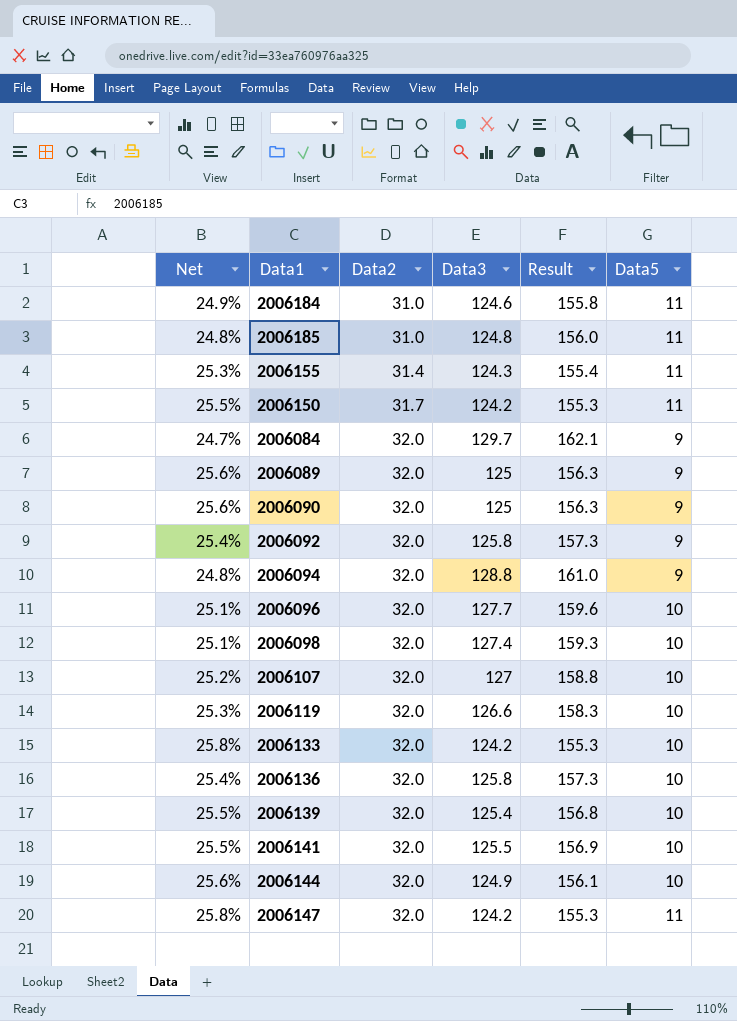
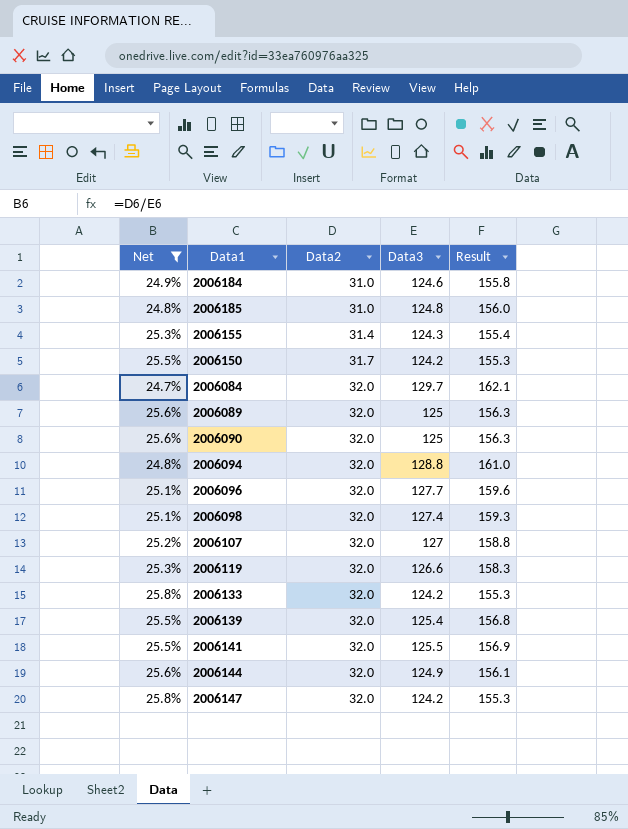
filter: none -> Net != 25.4%
column Data5 | position: 6 -> none

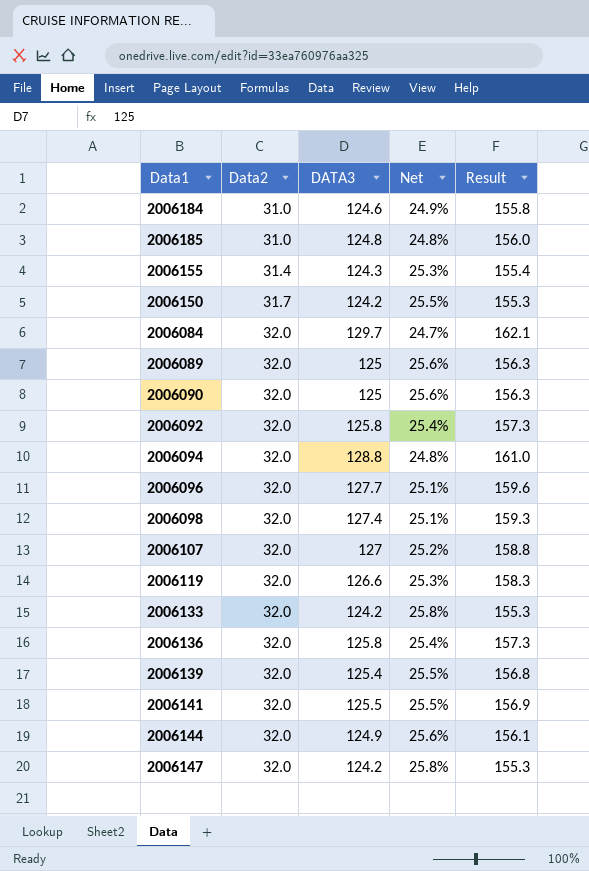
filter: Net != 25.4% -> none
column name: Data3 -> DATA3
column Net | position: 1 -> 4

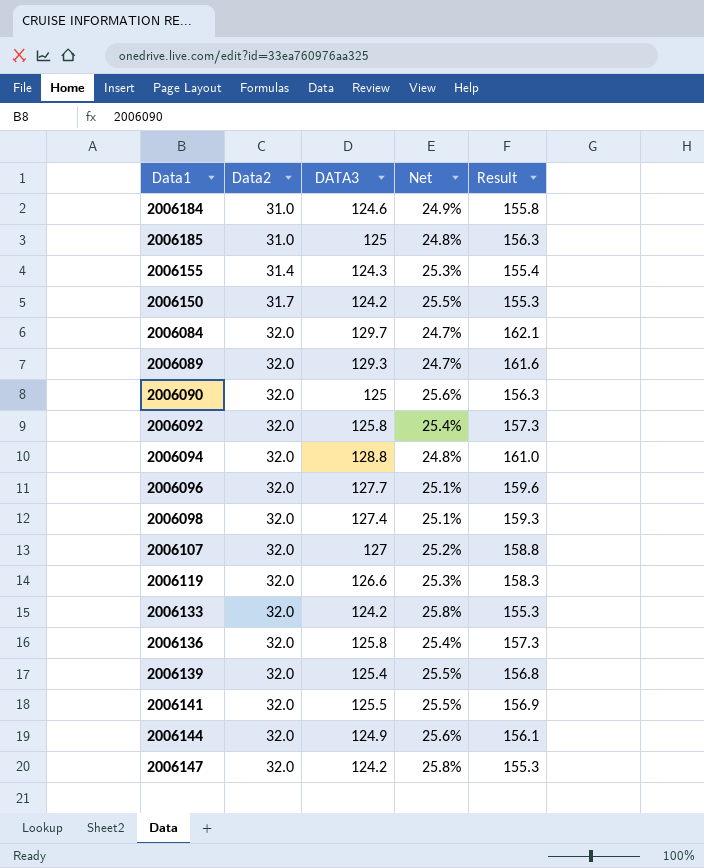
2006185 | DATA3: 124.8 -> 125
2006185 | Result: 156.0 -> 156.3
2006089 | DATA3: 125 -> 129.3
2006089 | Net: 25.6% -> 24.7%
2006089 | Result: 156.3 -> 161.6

